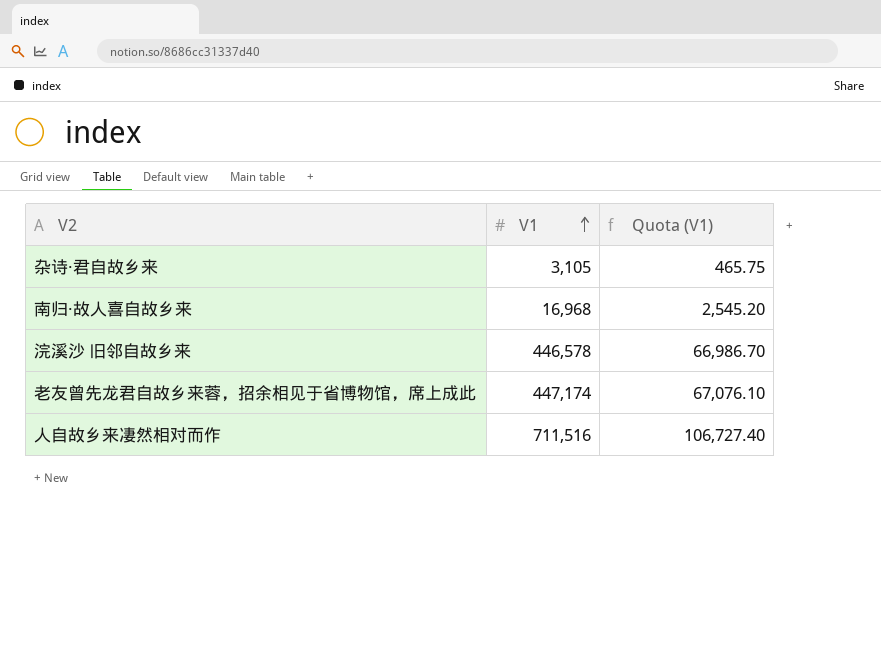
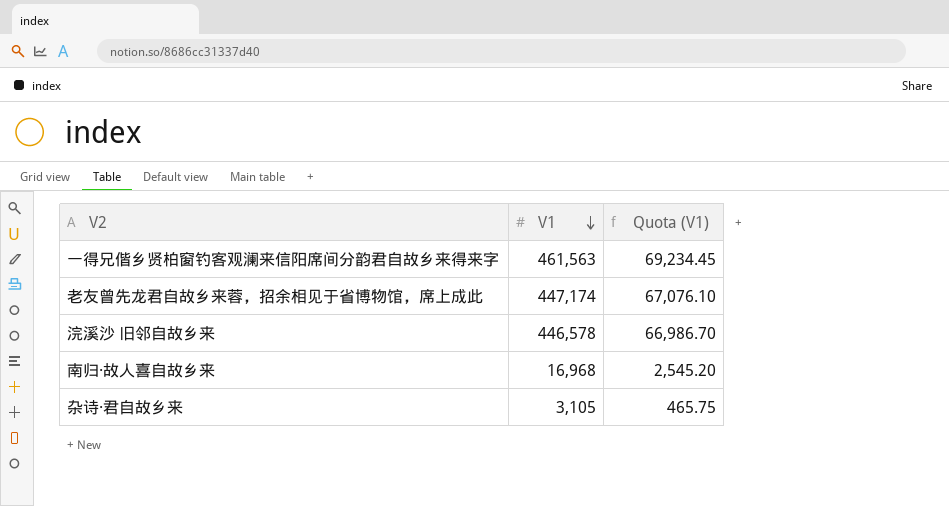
row order: V1 ascending -> V1 descending
row 人自故乡来凄然相对而作: 711,516 | 106,727.40 -> none
row 一得兄偕乡贤柏窗钓客观澜来信阳席间分韵君自故乡来得来字: none -> 461,563 | 69,234.45

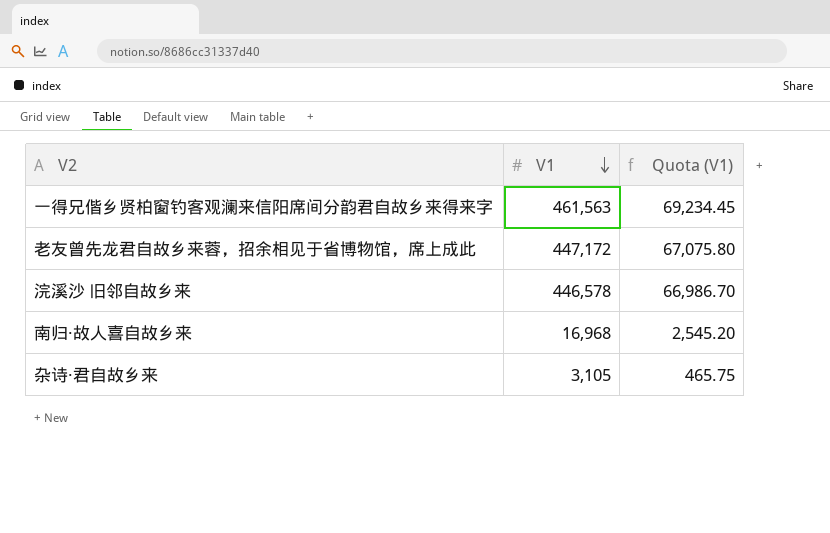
老友曾先龙君自故乡来蓉，招余相见于省博物馆，席上成此 | V1: 447,174 -> 447,172
老友曾先龙君自故乡来蓉，招余相见于省博物馆，席上成此 | Quota (V1): 67,076.10 -> 67,075.80

